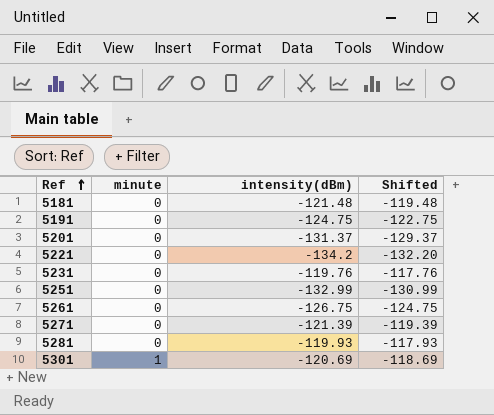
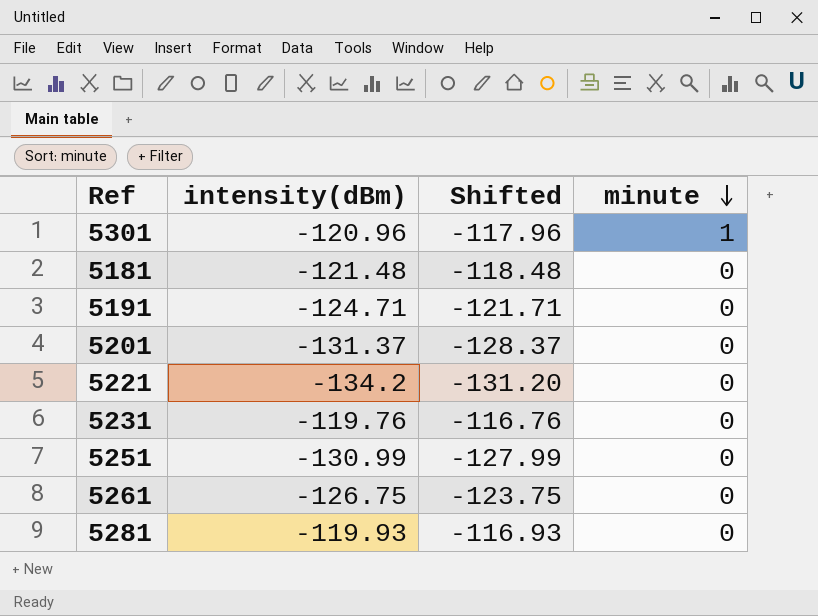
row order: Ref ascending -> minute descending
column Shifted | formula: [intensity(dBm)] + 2 -> [intensity(dBm)] + 3
column minute | position: 2 -> 4
row 5271: 0 | -121.39 | -119.39 -> none
5301 | intensity(dBm): -120.69 -> -120.96
5191 | intensity(dBm): -124.75 -> -124.71
5251 | intensity(dBm): -132.99 -> -130.99

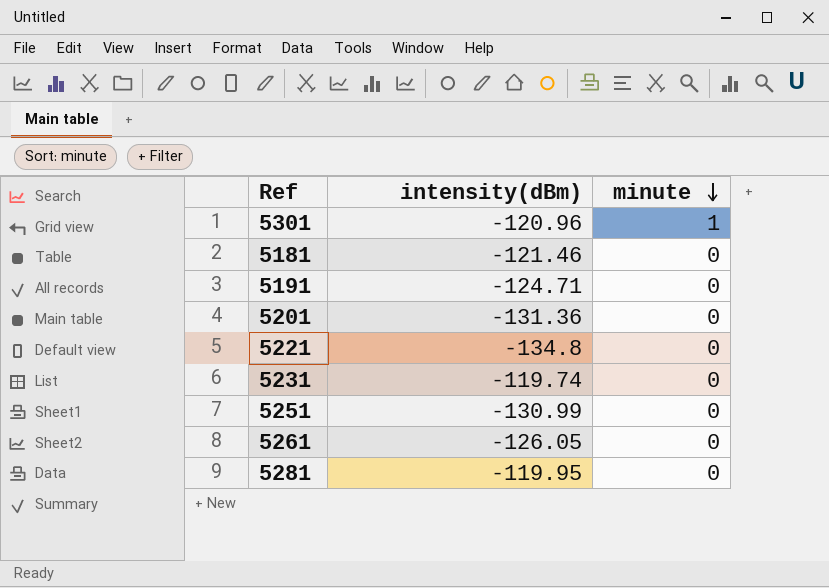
column Shifted | formula: [intensity(dBm)] + 3 -> none
5181 | intensity(dBm): -121.48 -> -121.46
5201 | intensity(dBm): -131.37 -> -131.36
5221 | intensity(dBm): -134.2 -> -134.8
5231 | intensity(dBm): -119.76 -> -119.74
5261 | intensity(dBm): -126.75 -> -126.05
5281 | intensity(dBm): -119.93 -> -119.95

